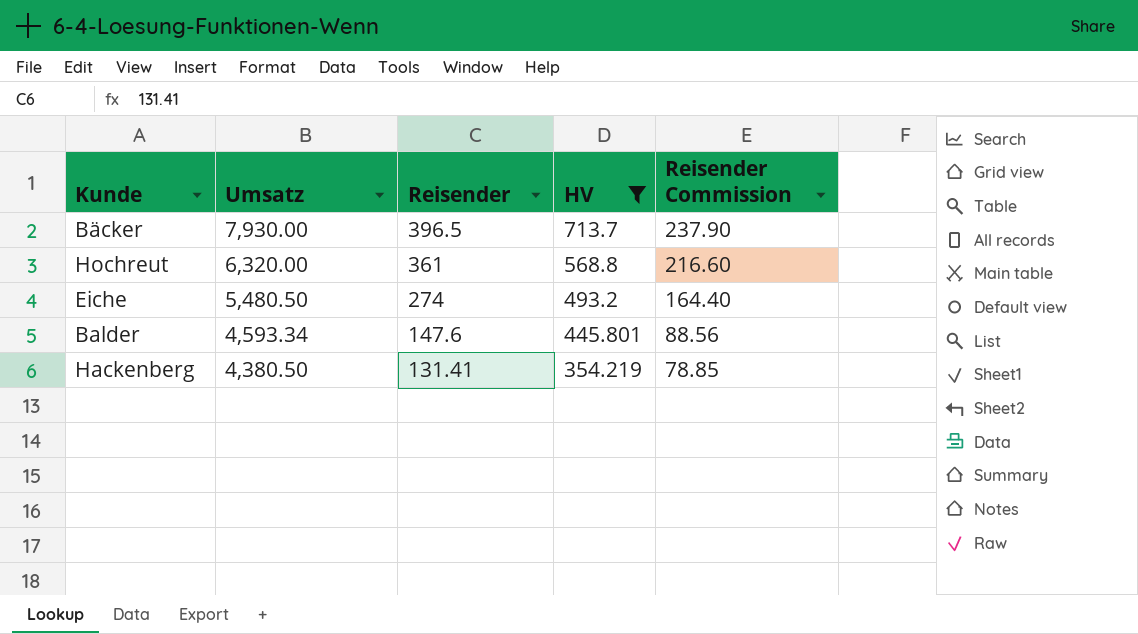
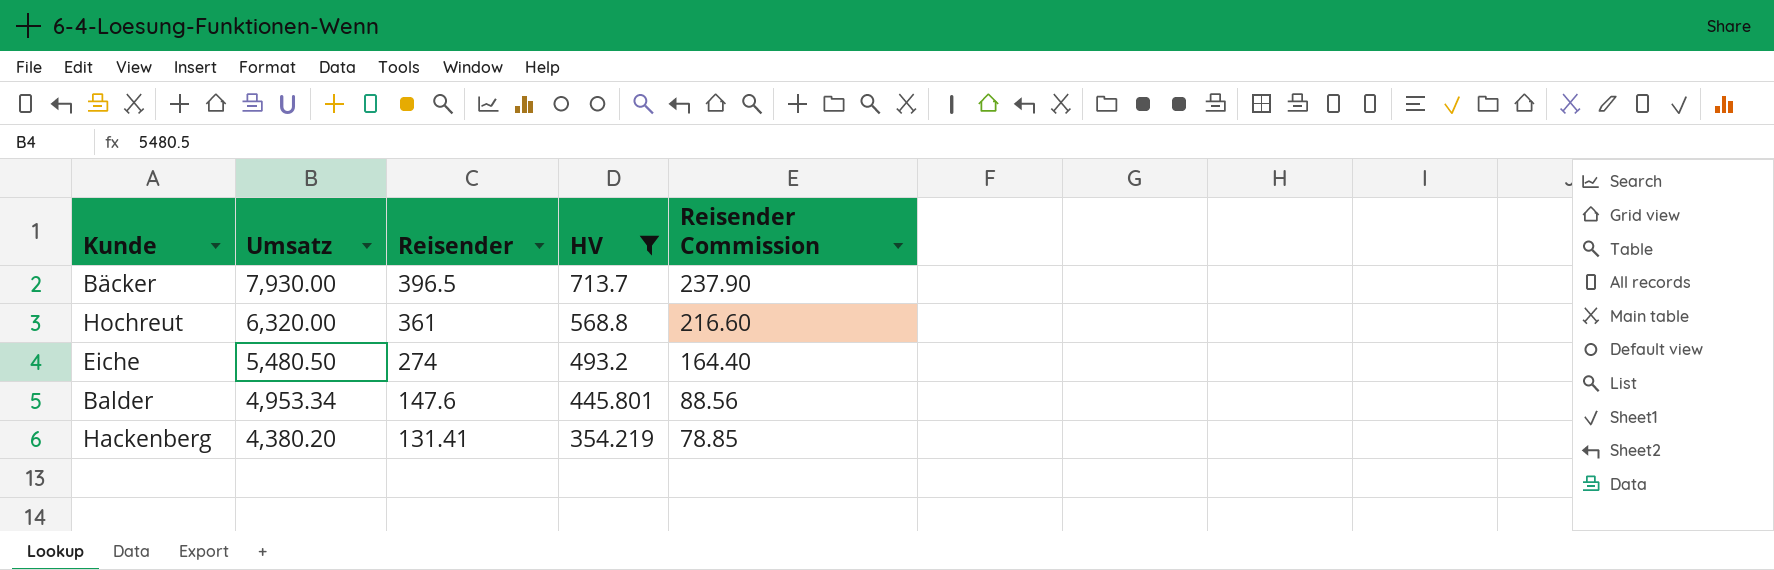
Balder | Umsatz: 4,593.34 -> 4,953.34
Hackenberg | Umsatz: 4,380.50 -> 4,380.20

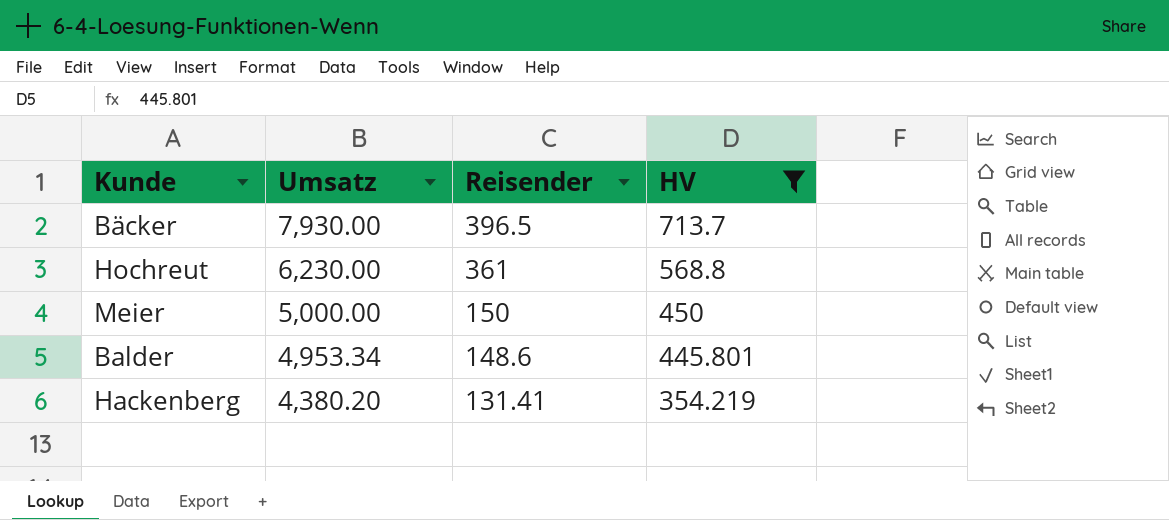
column Reisender Commission | formula: [Reisender] * 0.6 -> none
row Eiche: 5,480.50 | 274 | 493.2 | 164.40 -> none
Hochreut | Umsatz: 6,320.00 -> 6,230.00
row Meier: none -> 5,000.00 | 150 | 450
Balder | Reisender: 147.6 -> 148.6

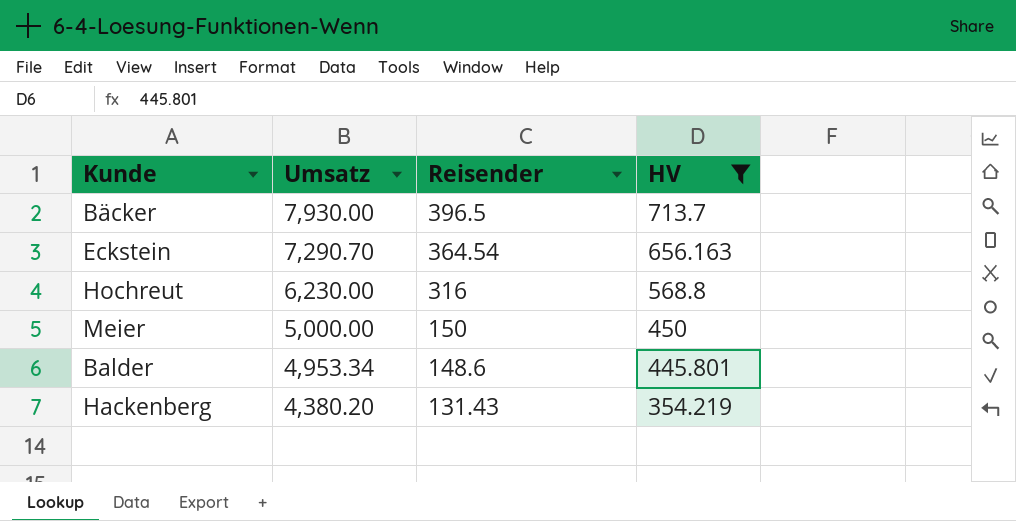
row Eckstein: none -> 7,290.70 | 364.54 | 656.163
Hochreut | Reisender: 361 -> 316
Hackenberg | Reisender: 131.41 -> 131.43

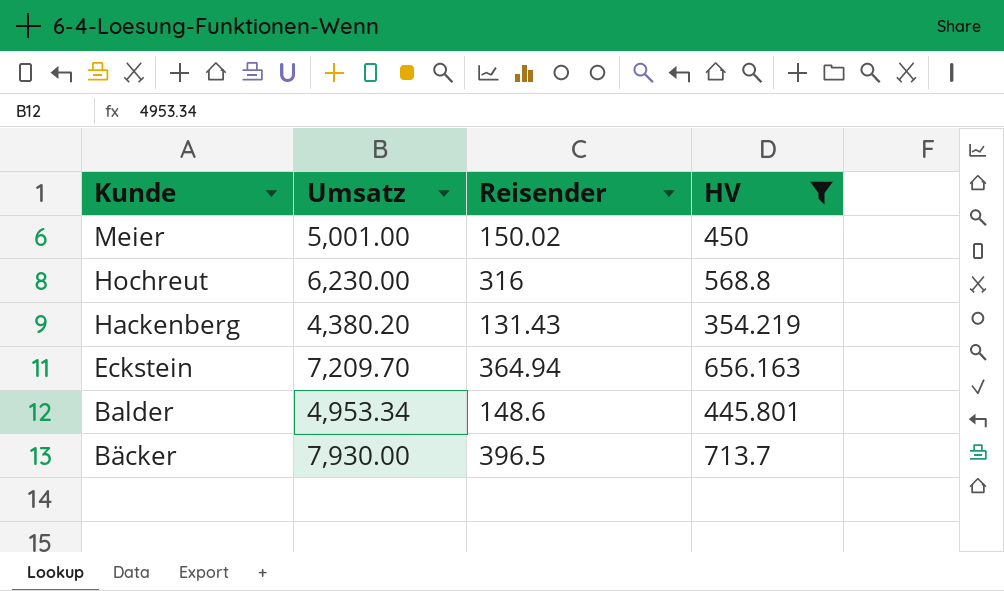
row order: Umsatz descending -> Kunde descending
Meier | Umsatz: 5,000.00 -> 5,001.00
Meier | Reisender: 150 -> 150.02
Eckstein | Umsatz: 7,290.70 -> 7,209.70
Eckstein | Reisender: 364.54 -> 364.94

